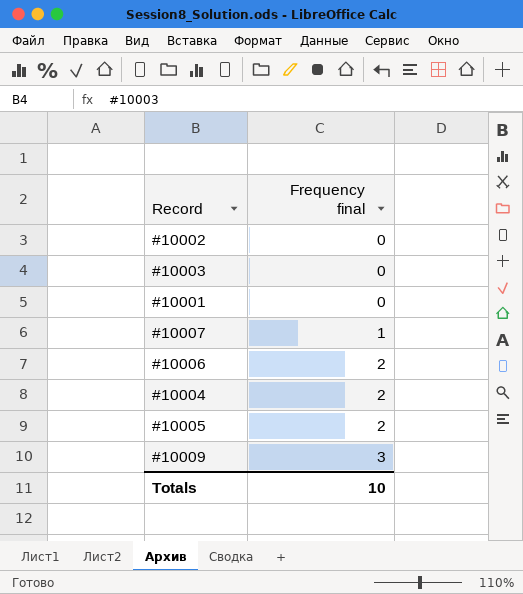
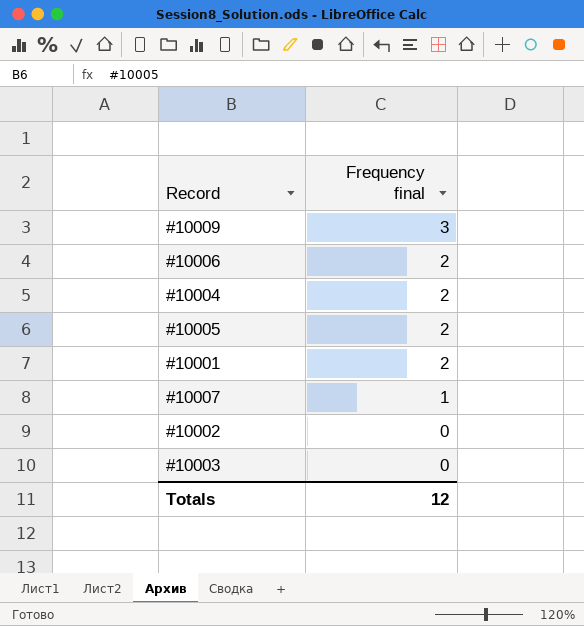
row order: Frequency final ascending -> Frequency final descending
#10001 | Frequency final: 0 -> 2
Totals | Frequency final: 10 -> 12

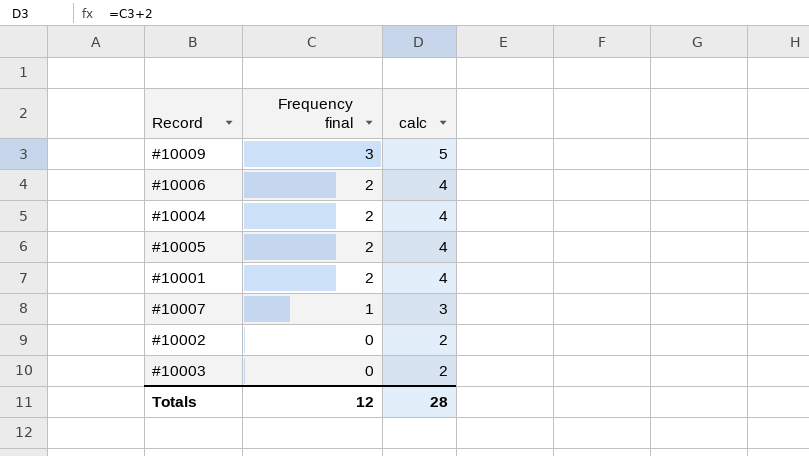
column calc | formula: none -> [Frequency final] + 2

